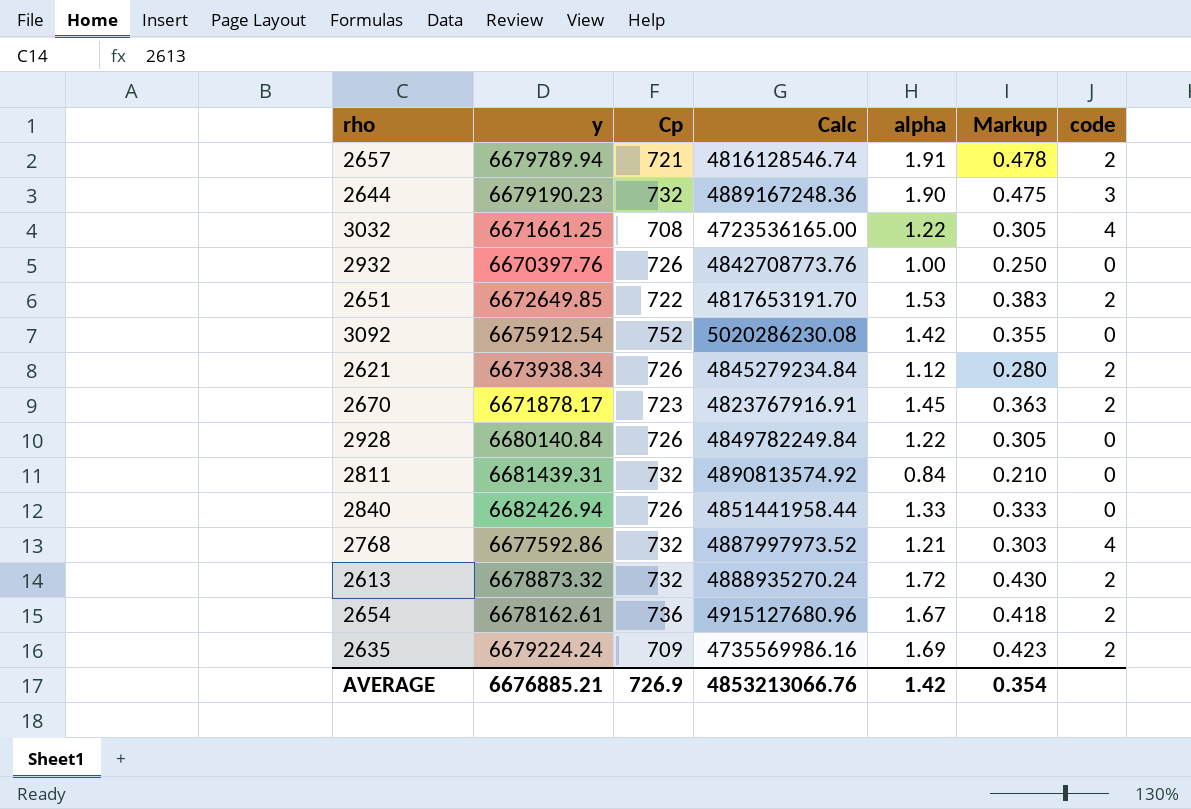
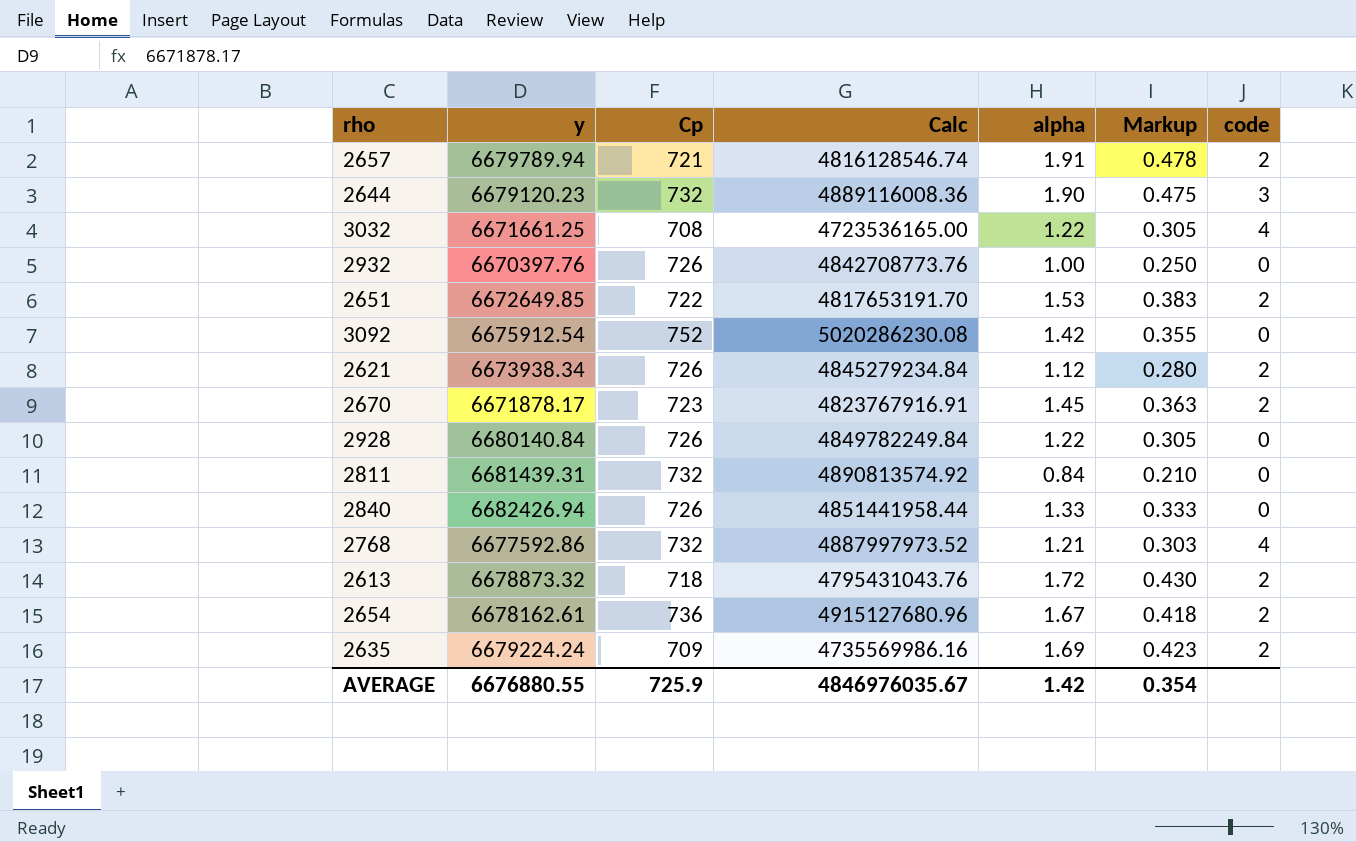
2644 | y: 6679190.23 -> 6679120.23
2644 | Calc: 4889167248.36 -> 4889116008.36
2613 | Cp: 732 -> 718
2613 | Calc: 4888935270.24 -> 4795431043.76
AVERAGE | y: 6676885.21 -> 6676880.55
AVERAGE | Cp: 726.9 -> 725.9
AVERAGE | Calc: 4853213066.76 -> 4846976035.67

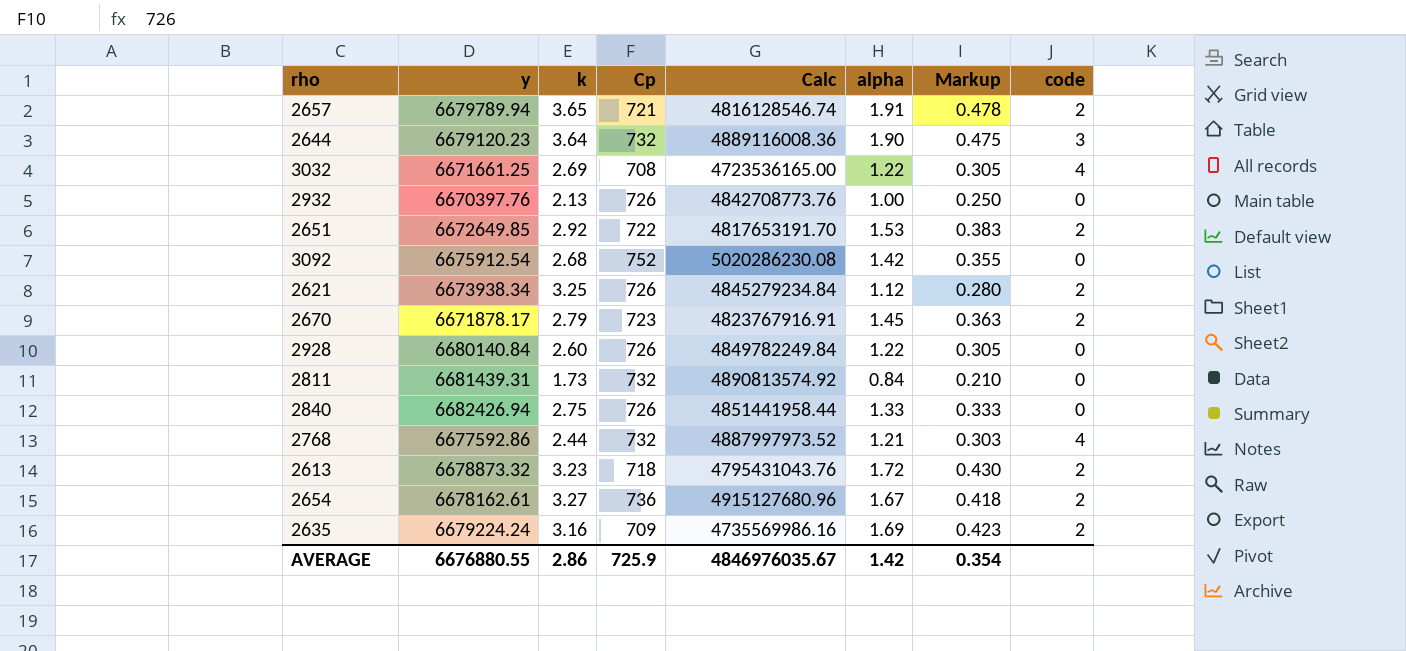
column k | position: none -> 3

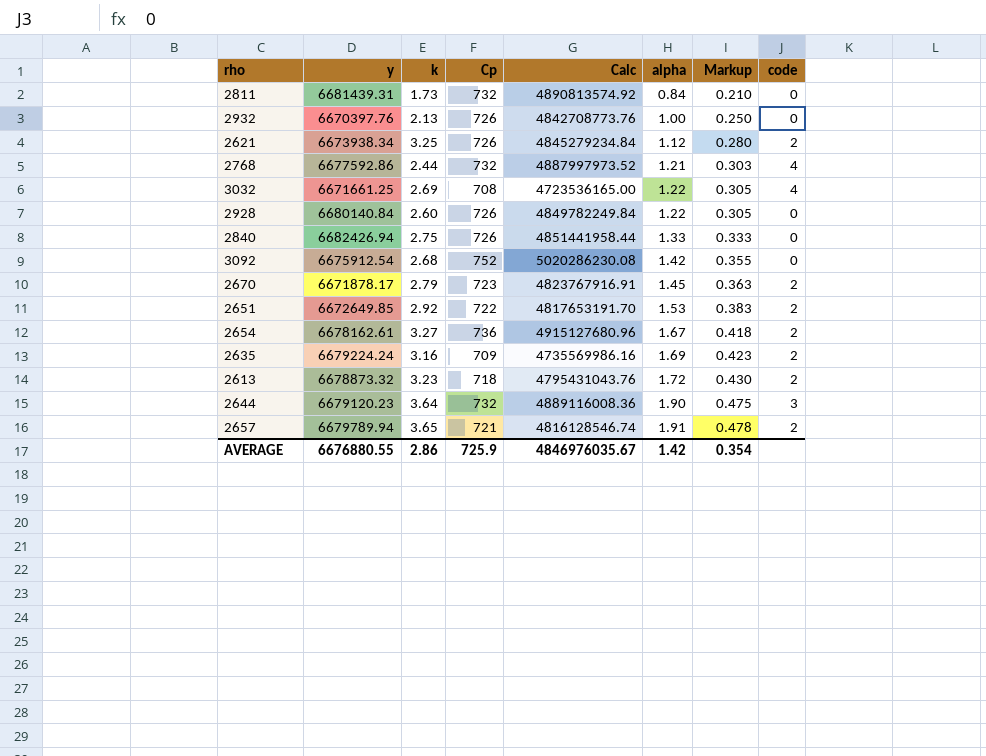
row order: none -> alpha ascending

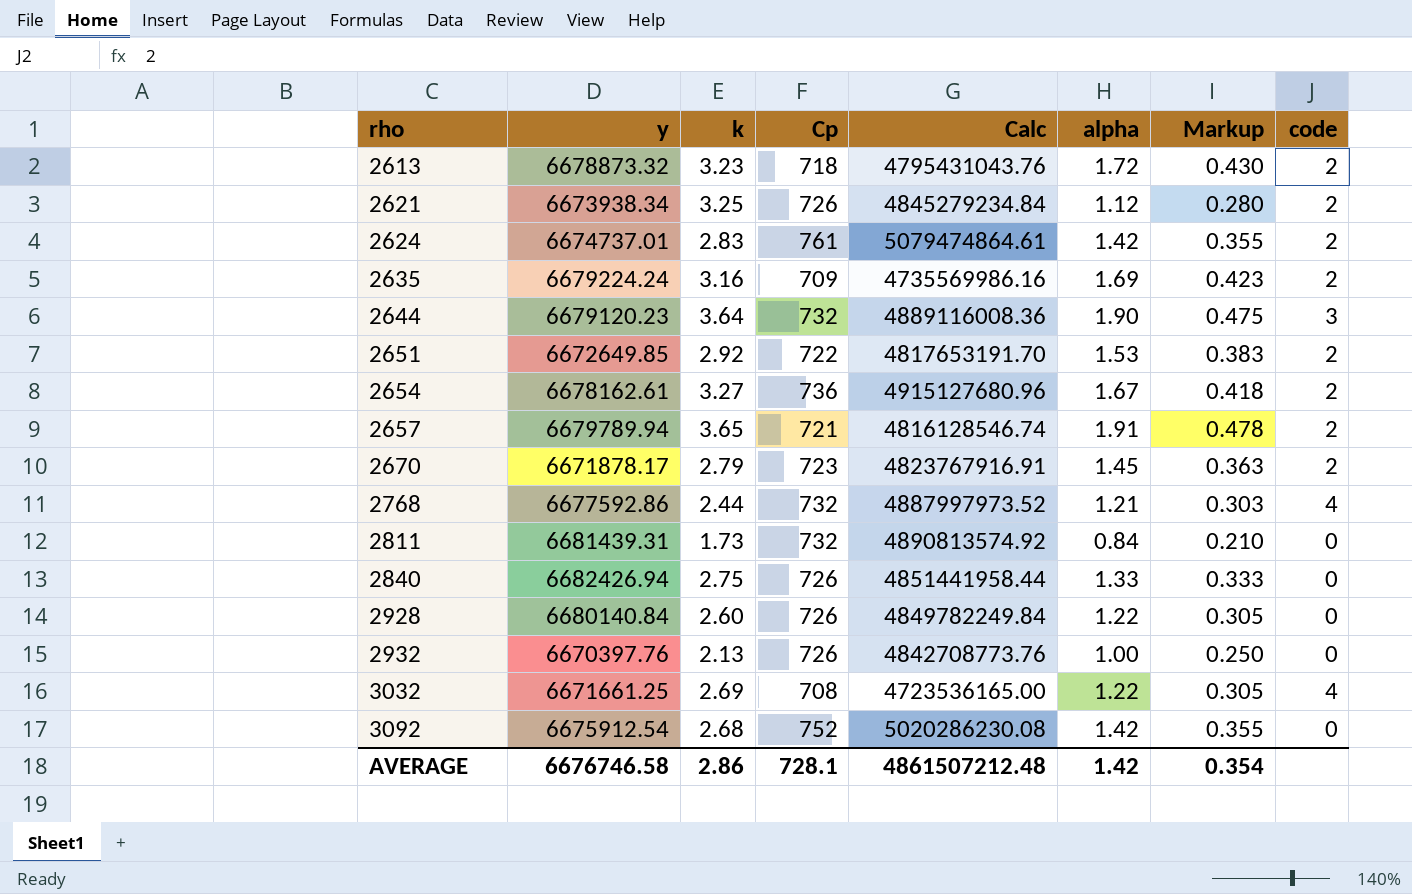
row order: alpha ascending -> rho ascending
row 2624: none -> 6674737.01 | 2.83 | 761 | 5079474864.61 | 1.42 | 0.355 | 2
AVERAGE | y: 6676880.55 -> 6676746.58
AVERAGE | Cp: 725.9 -> 728.1
AVERAGE | Calc: 4846976035.67 -> 4861507212.48

